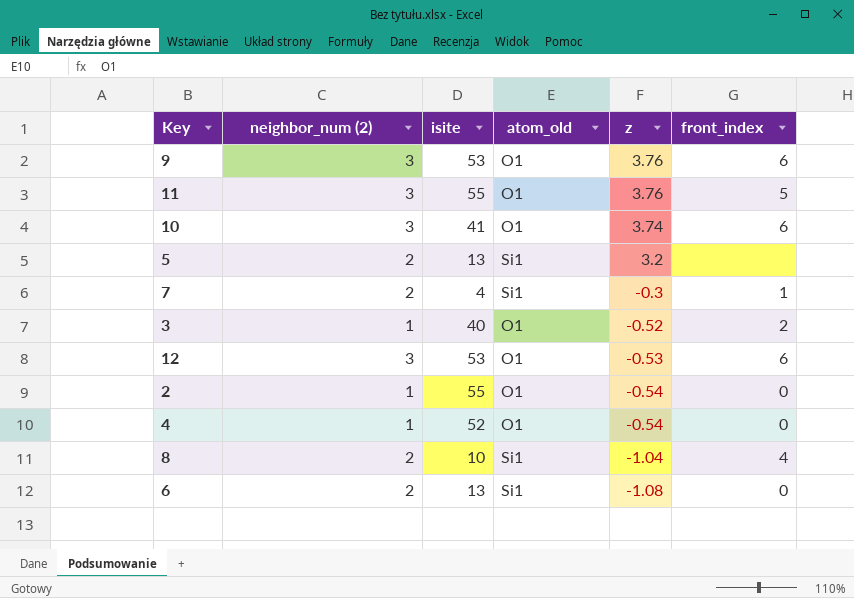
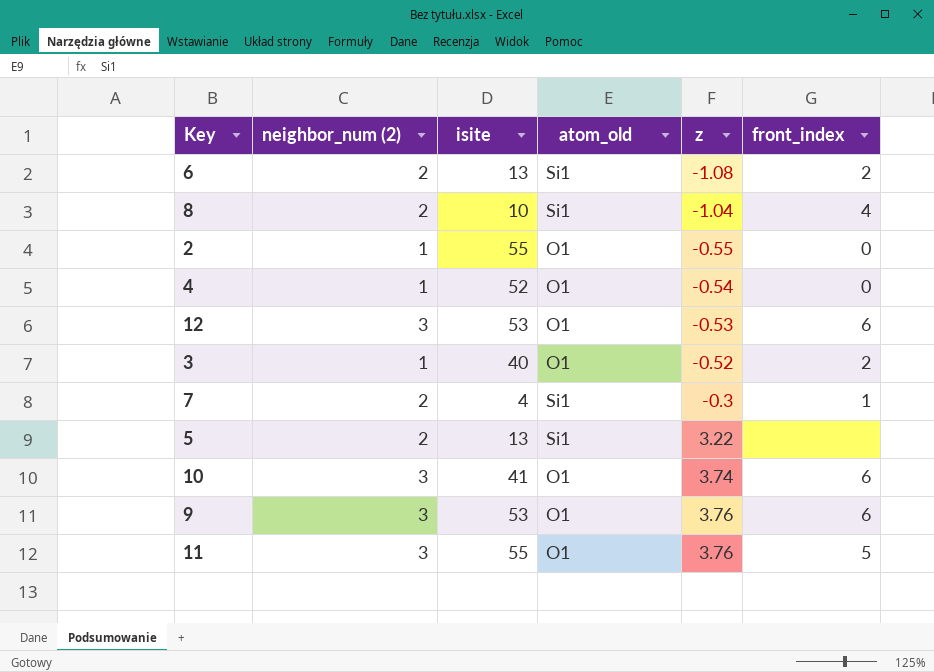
row order: z descending -> z ascending
6 | front_index: 0 -> 2
2 | z: -0.54 -> -0.55
5 | z: 3.2 -> 3.22

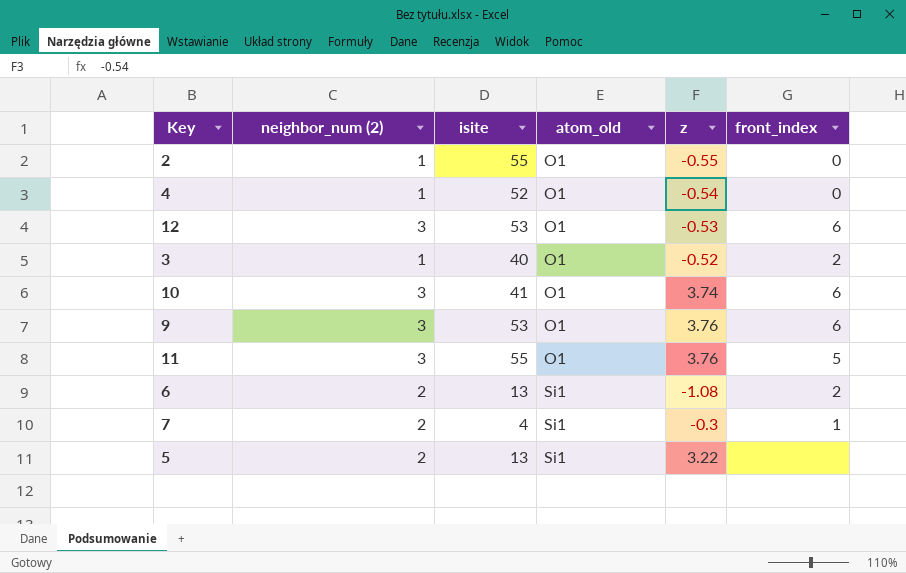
row order: z ascending -> atom_old ascending
row 8: 2 | 10 | Si1 | -1.04 | 4 -> none

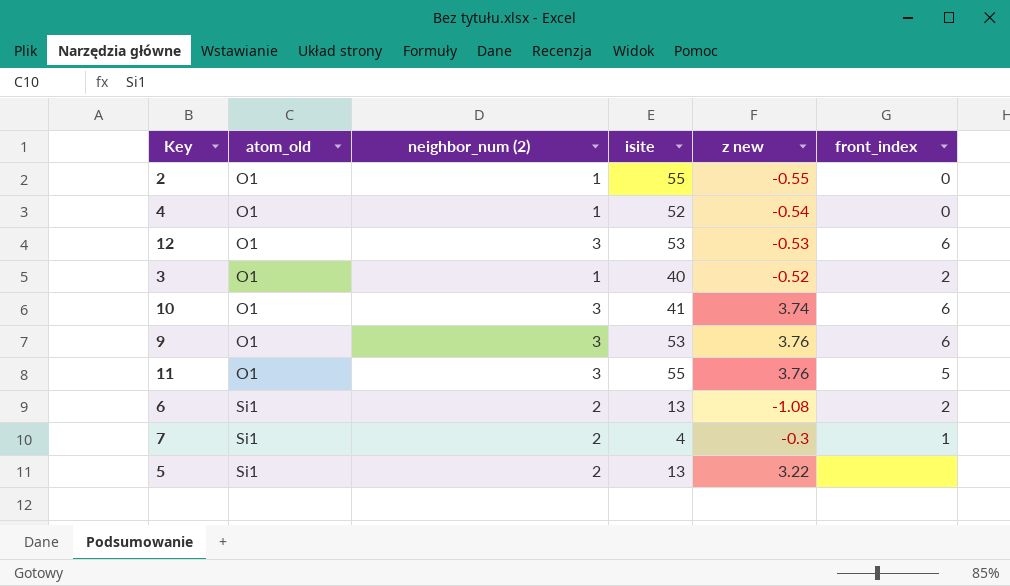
column atom_old | position: 4 -> 2
column name: z -> z new

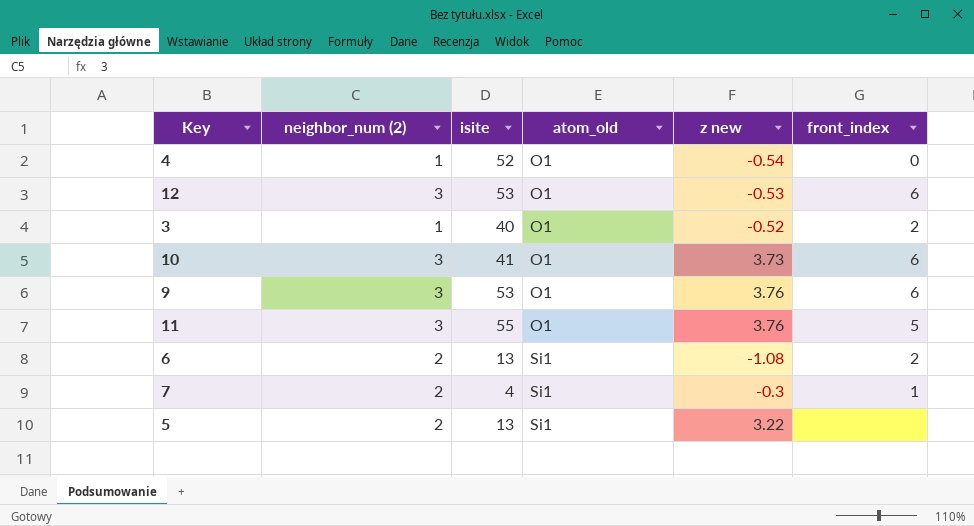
column atom_old | position: 2 -> 4
row 2: O1 | 1 | 55 | -0.55 | 0 -> none
10 | z new: 3.74 -> 3.73

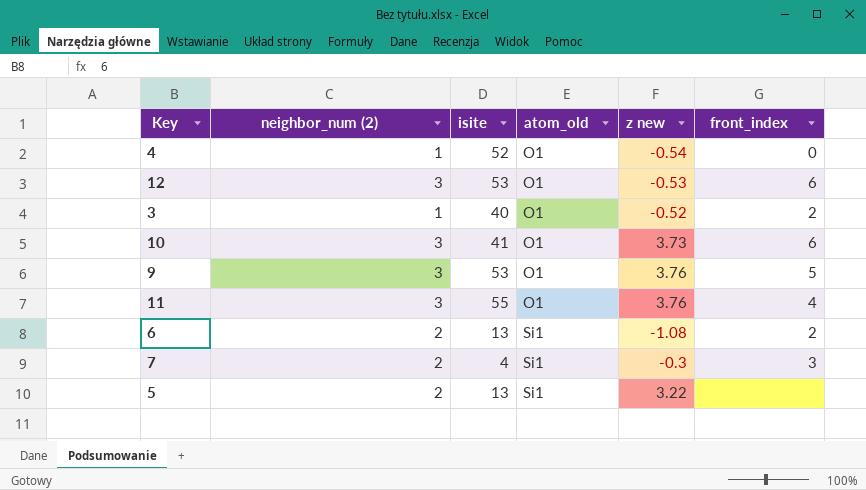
9 | front_index: 6 -> 5
11 | front_index: 5 -> 4
7 | front_index: 1 -> 3

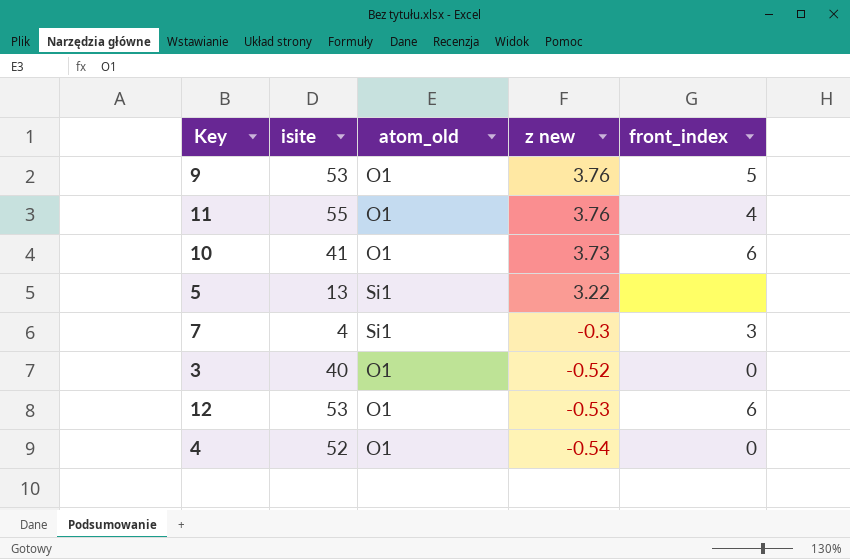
row order: atom_old ascending -> z new descending
column neighbor_num (2) | position: 2 -> none
row 6: 2 | 13 | Si1 | -1.08 | 2 -> none
3 | front_index: 2 -> 0

